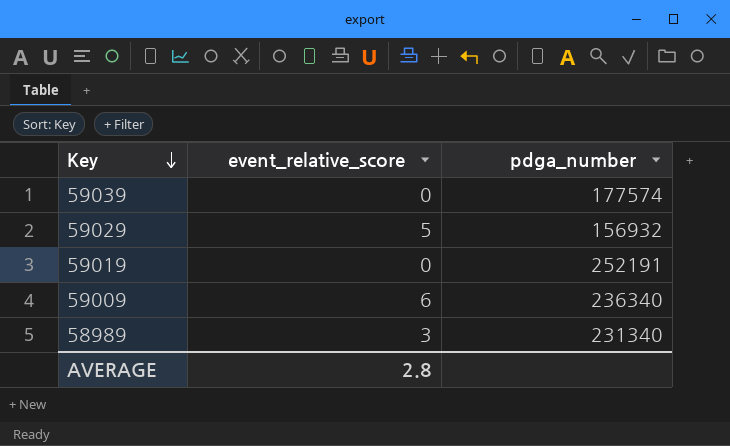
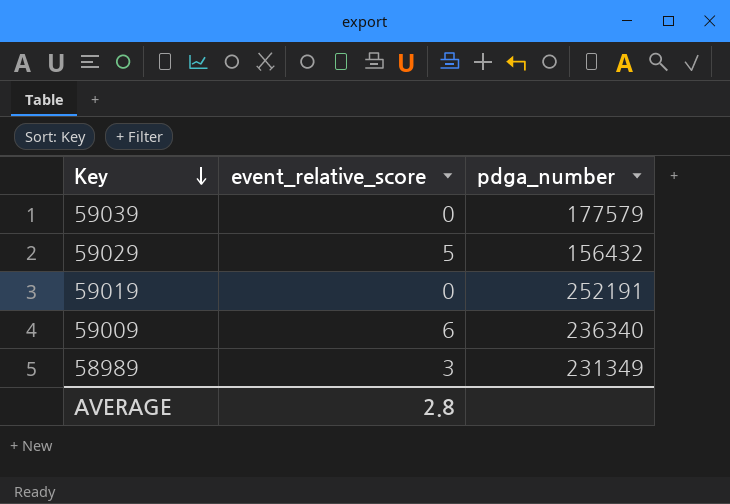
59039 | pdga_number: 177574 -> 177579
59029 | pdga_number: 156932 -> 156432
58989 | pdga_number: 231340 -> 231349

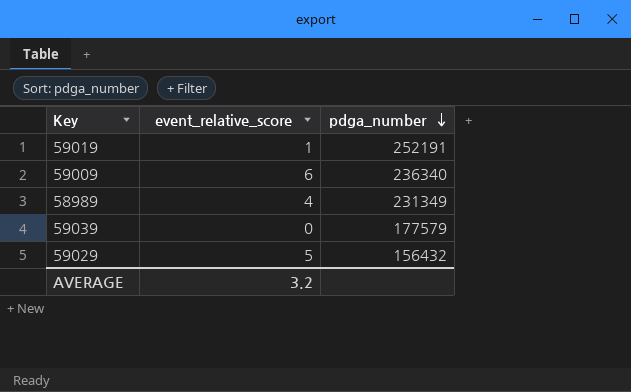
row order: Key descending -> pdga_number descending
59019 | event_relative_score: 0 -> 1
58989 | event_relative_score: 3 -> 4
AVERAGE | event_relative_score: 2.8 -> 3.2

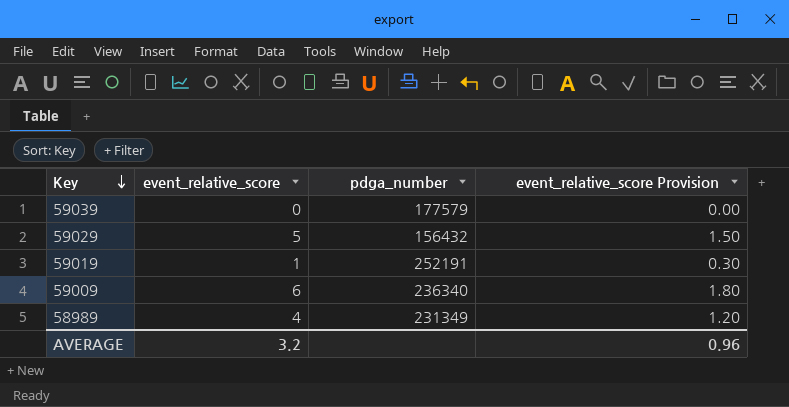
row order: pdga_number descending -> Key descending
column event_relative_score Provision | formula: none -> [event_relative_score] * 0.3

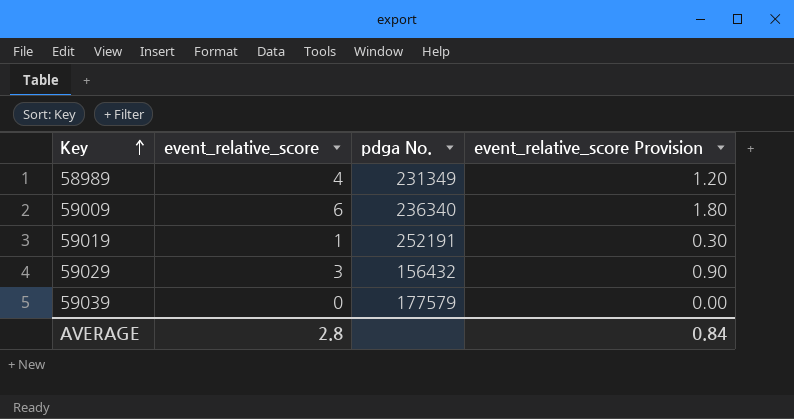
row order: Key descending -> Key ascending
column name: pdga_number -> pdga No.
59029 | event_relative_score: 5 -> 3
59029 | event_relative_score Provision: 1.50 -> 0.90
AVERAGE | event_relative_score: 3.2 -> 2.8
AVERAGE | event_relative_score Provision: 0.96 -> 0.84

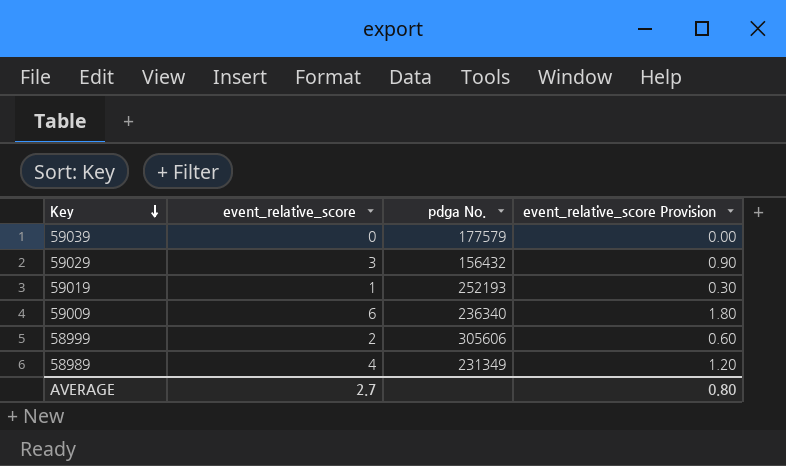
row order: Key ascending -> Key descending
59019 | pdga No.: 252191 -> 252193
row 58999: none -> 2 | 305606 | 0.60
AVERAGE | event_relative_score: 2.8 -> 2.7
AVERAGE | event_relative_score Provision: 0.84 -> 0.80

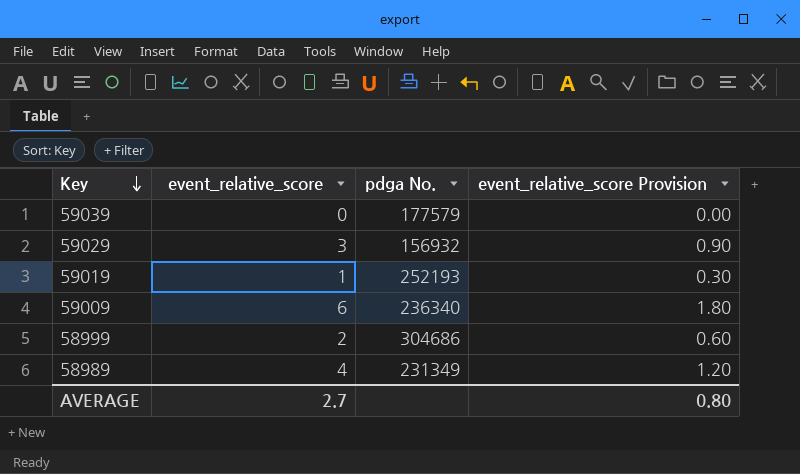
59029 | pdga No.: 156432 -> 156932
58999 | pdga No.: 305606 -> 304686

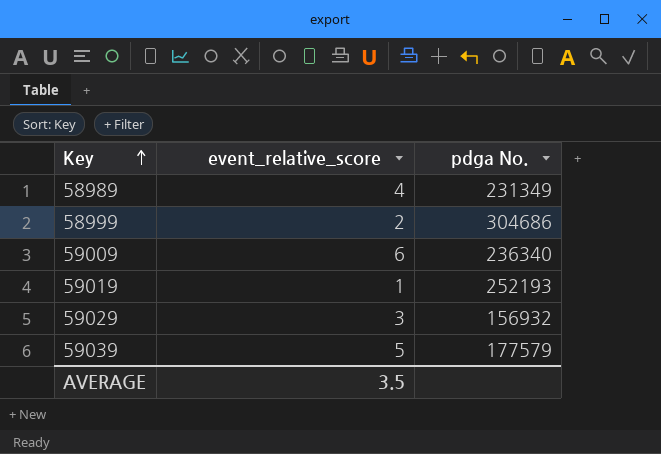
row order: Key descending -> Key ascending
column event_relative_score Provision | formula: [event_relative_score] * 0.3 -> none
59039 | event_relative_score: 0 -> 5
AVERAGE | event_relative_score: 2.7 -> 3.5

